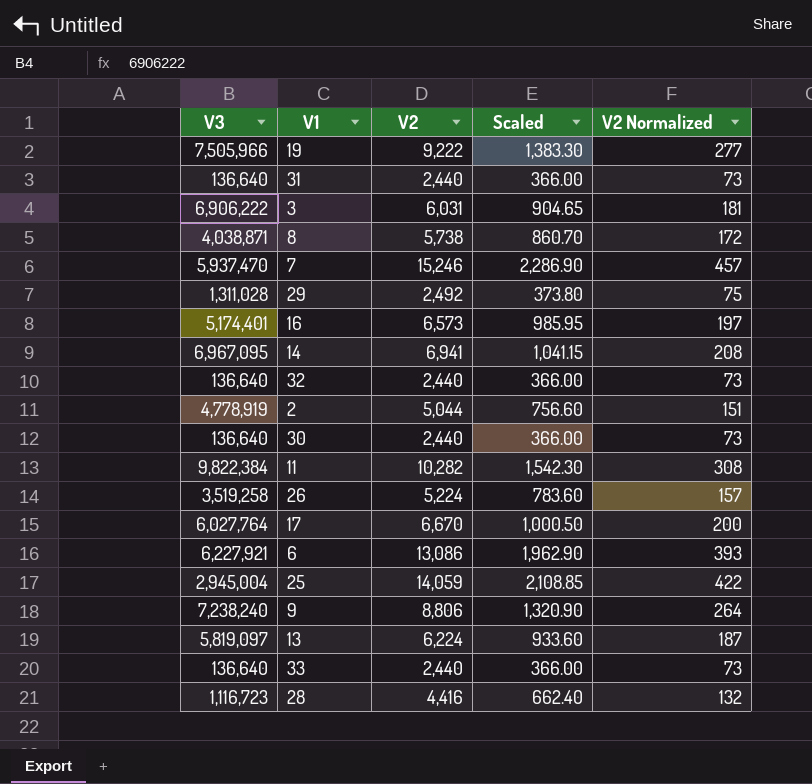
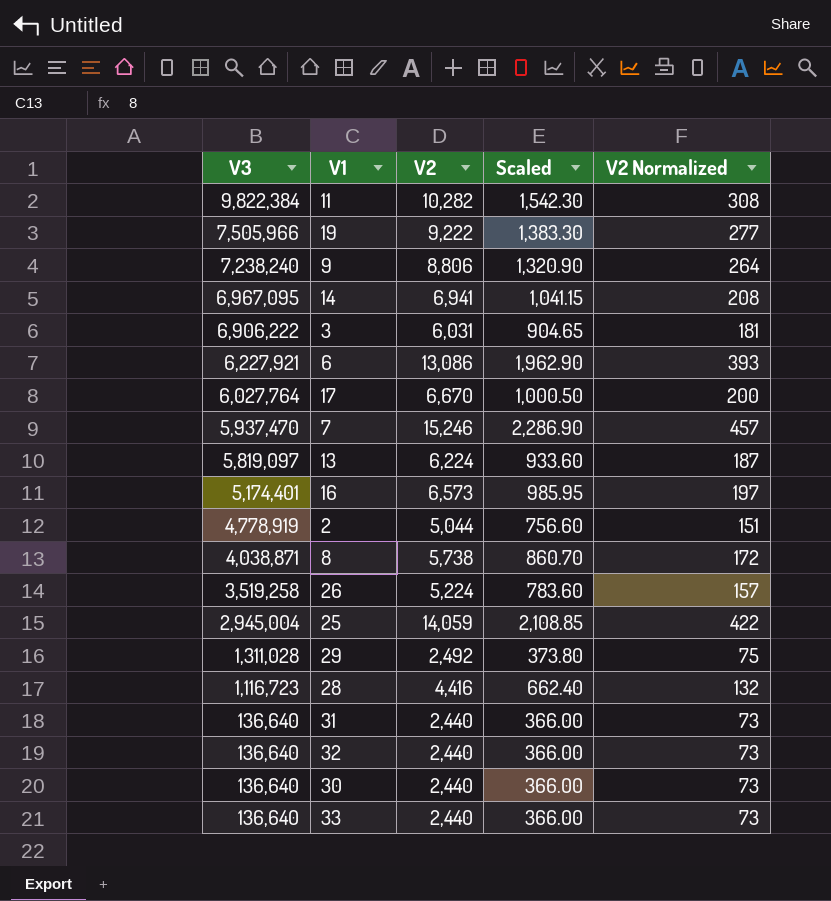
row order: none -> V3 descending

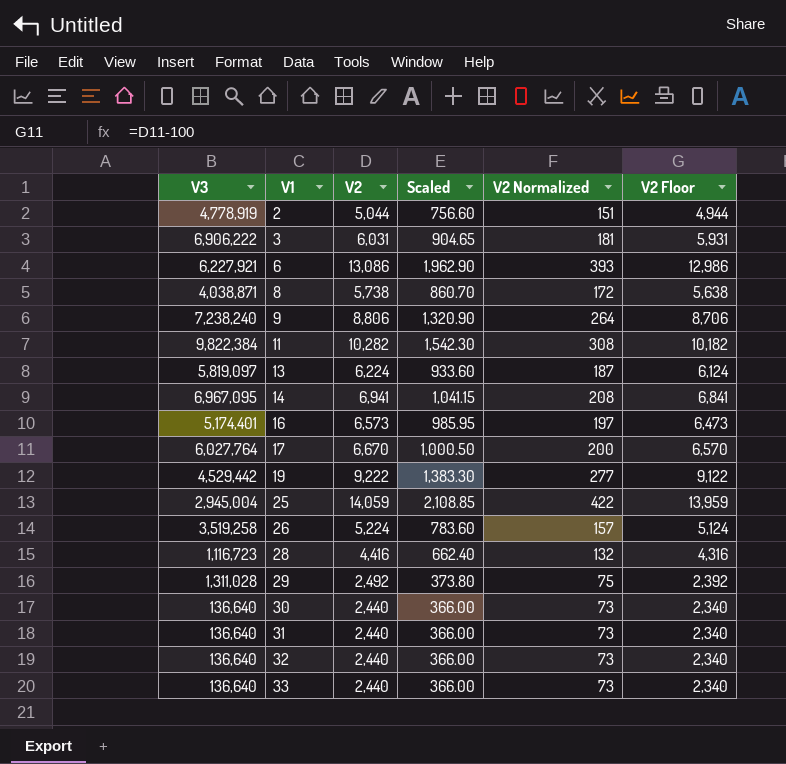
row order: V3 descending -> V1 ascending
column V2 Floor | formula: none -> [V2] - 100
row 7: 5,937,470 | 15,246 | 2,286.90 | 457 -> none
19 | V3: 7,505,966 -> 4,529,442

